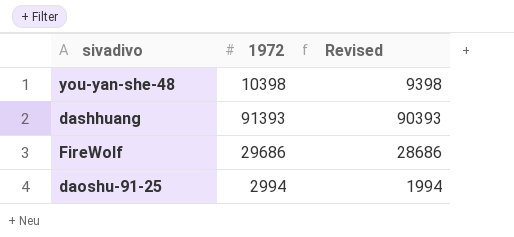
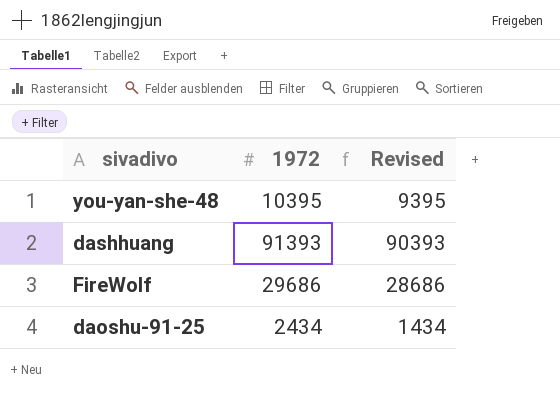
you-yan-she-48 | 1972: 10398 -> 10395
you-yan-she-48 | Revised: 9398 -> 9395
daoshu-91-25 | 1972: 2994 -> 2434
daoshu-91-25 | Revised: 1994 -> 1434

